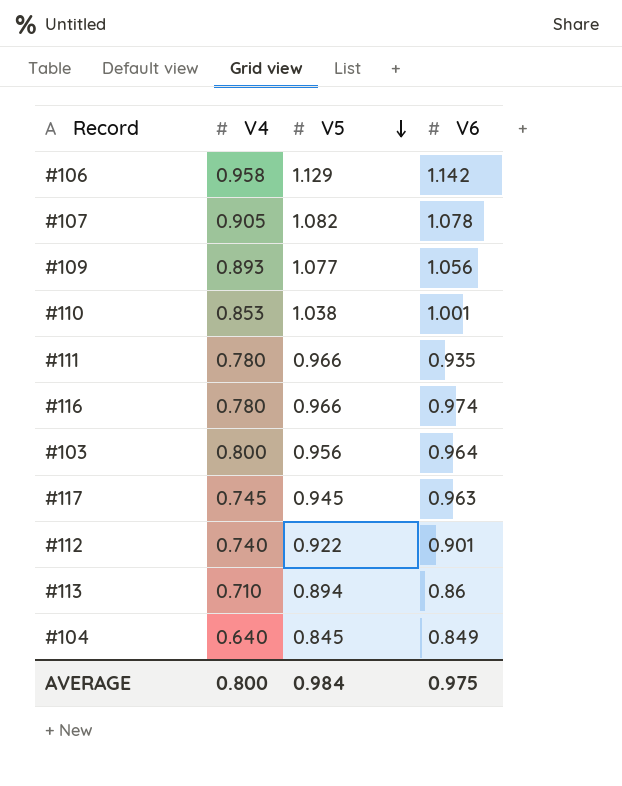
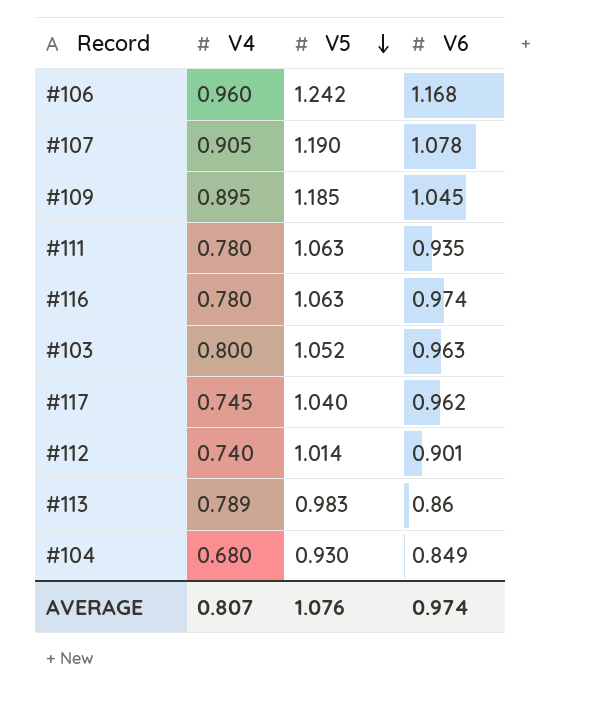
row #110: 0.853 | 1.038 | 1.001 -> none
#106 | V4: 0.958 -> 0.960
#106 | V5: 1.129 -> 1.242
#106 | V6: 1.142 -> 1.168
#107 | V5: 1.082 -> 1.190
#109 | V4: 0.893 -> 0.895
#109 | V5: 1.077 -> 1.185
#109 | V6: 1.056 -> 1.045
#111 | V5: 0.966 -> 1.063
#116 | V5: 0.966 -> 1.063
#103 | V5: 0.956 -> 1.052
#103 | V6: 0.964 -> 0.963
#117 | V5: 0.945 -> 1.040
#117 | V6: 0.963 -> 0.962
#112 | V5: 0.922 -> 1.014
#113 | V4: 0.710 -> 0.789
#113 | V5: 0.894 -> 0.983
#104 | V4: 0.640 -> 0.680
#104 | V5: 0.845 -> 0.930
AVERAGE | V4: 0.800 -> 0.807
AVERAGE | V5: 0.984 -> 1.076
AVERAGE | V6: 0.975 -> 0.974

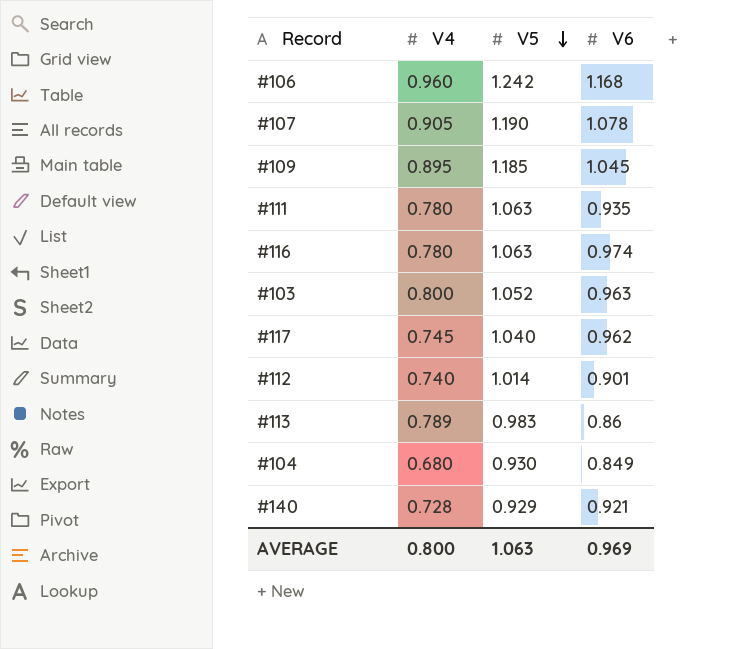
row #140: none -> 0.728 | 0.929 | 0.921
AVERAGE | V4: 0.807 -> 0.800
AVERAGE | V5: 1.076 -> 1.063
AVERAGE | V6: 0.974 -> 0.969

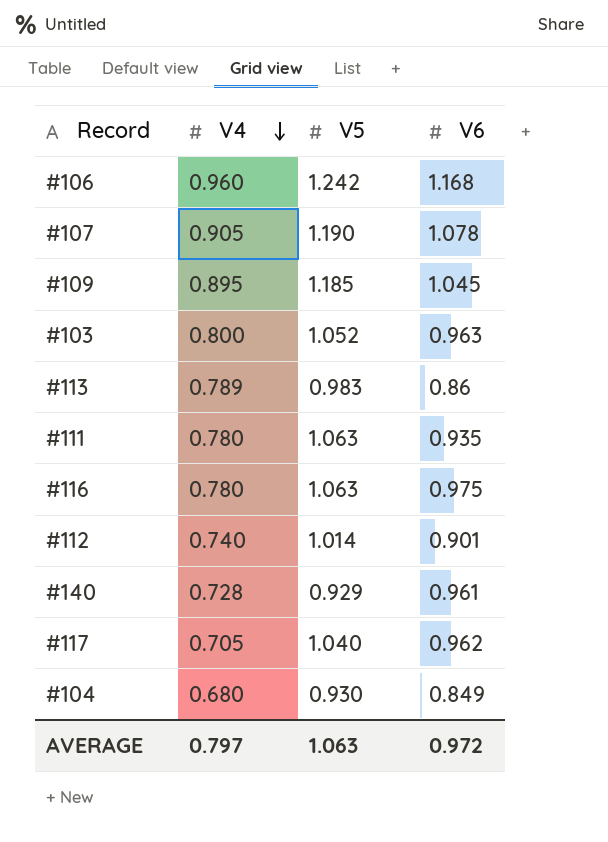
row order: V5 descending -> V4 descending
#116 | V6: 0.974 -> 0.975
#140 | V6: 0.921 -> 0.961
#117 | V4: 0.745 -> 0.705
AVERAGE | V4: 0.800 -> 0.797
AVERAGE | V6: 0.969 -> 0.972

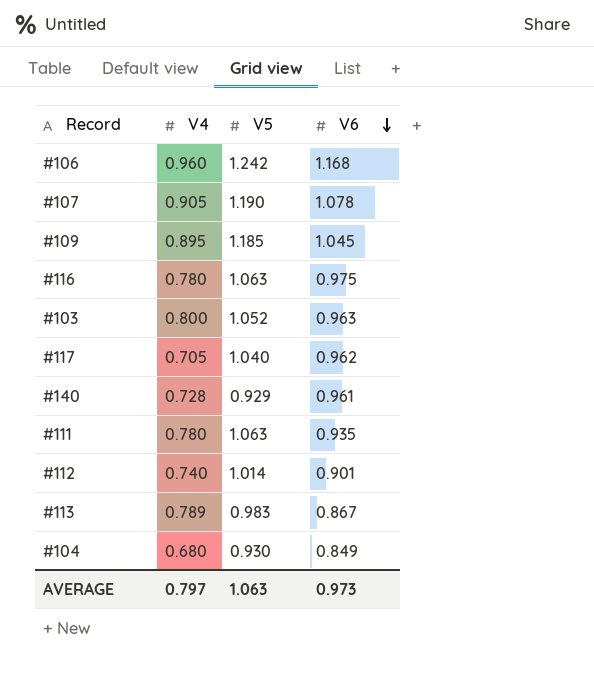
row order: V4 descending -> V6 descending
#113 | V6: 0.86 -> 0.867
AVERAGE | V6: 0.972 -> 0.973

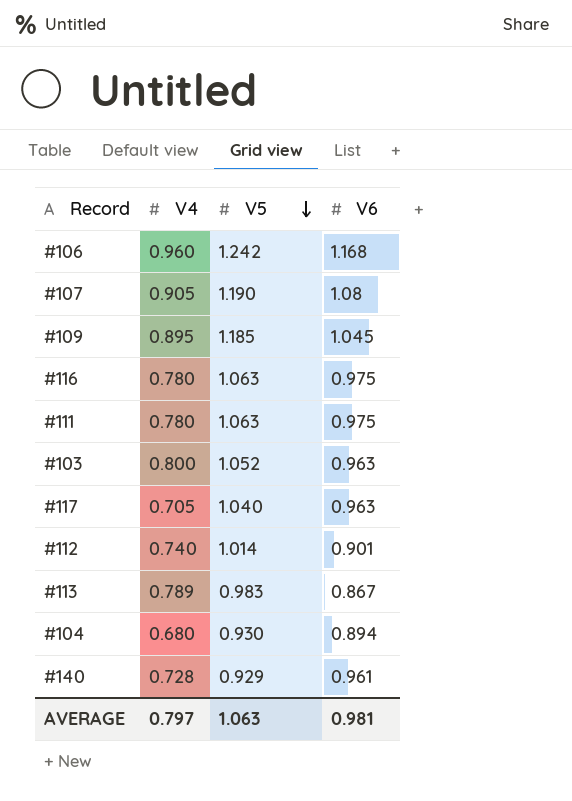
row order: V6 descending -> V5 descending
#107 | V6: 1.078 -> 1.08
#111 | V6: 0.935 -> 0.975
#117 | V6: 0.962 -> 0.963
#104 | V6: 0.849 -> 0.894
AVERAGE | V6: 0.973 -> 0.981

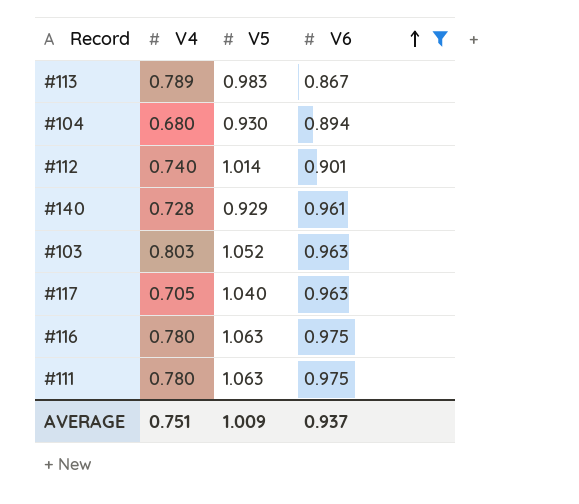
filter: none -> V6 <= 0.975
row order: V5 descending -> V6 ascending
#103 | V4: 0.800 -> 0.803
AVERAGE | V4: 0.797 -> 0.751
AVERAGE | V5: 1.063 -> 1.009
AVERAGE | V6: 0.981 -> 0.937

